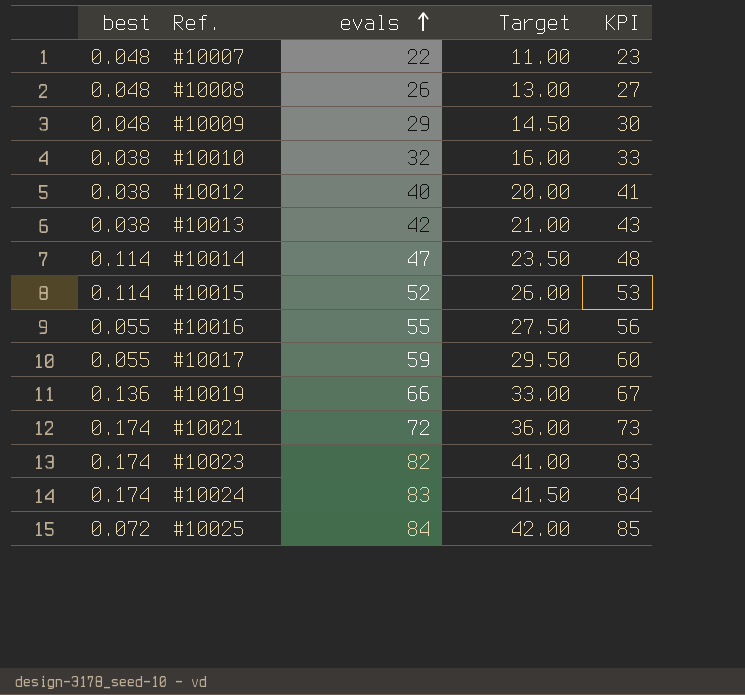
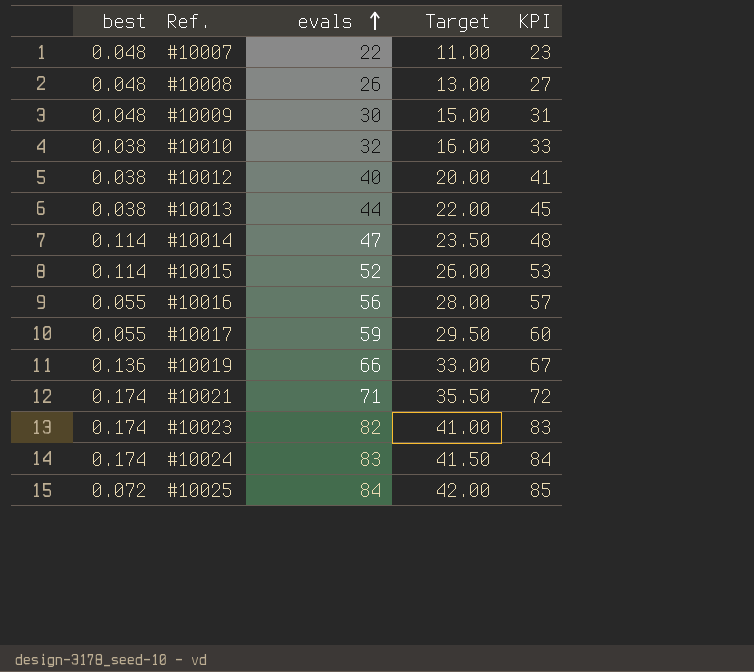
#10009 | evals: 29 -> 30
#10009 | Target: 14.50 -> 15.00
#10009 | KPI: 30 -> 31
#10013 | evals: 42 -> 44
#10013 | Target: 21.00 -> 22.00
#10013 | KPI: 43 -> 45
#10016 | evals: 55 -> 56
#10016 | Target: 27.50 -> 28.00
#10016 | KPI: 56 -> 57
#10021 | evals: 72 -> 71
#10021 | Target: 36.00 -> 35.50
#10021 | KPI: 73 -> 72

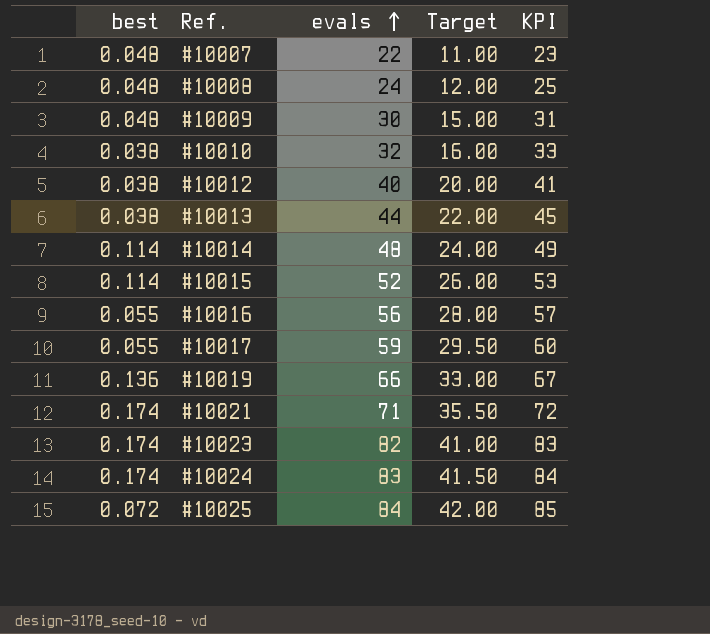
#10008 | evals: 26 -> 24
#10008 | Target: 13.00 -> 12.00
#10008 | KPI: 27 -> 25
#10014 | evals: 47 -> 48
#10014 | Target: 23.50 -> 24.00
#10014 | KPI: 48 -> 49

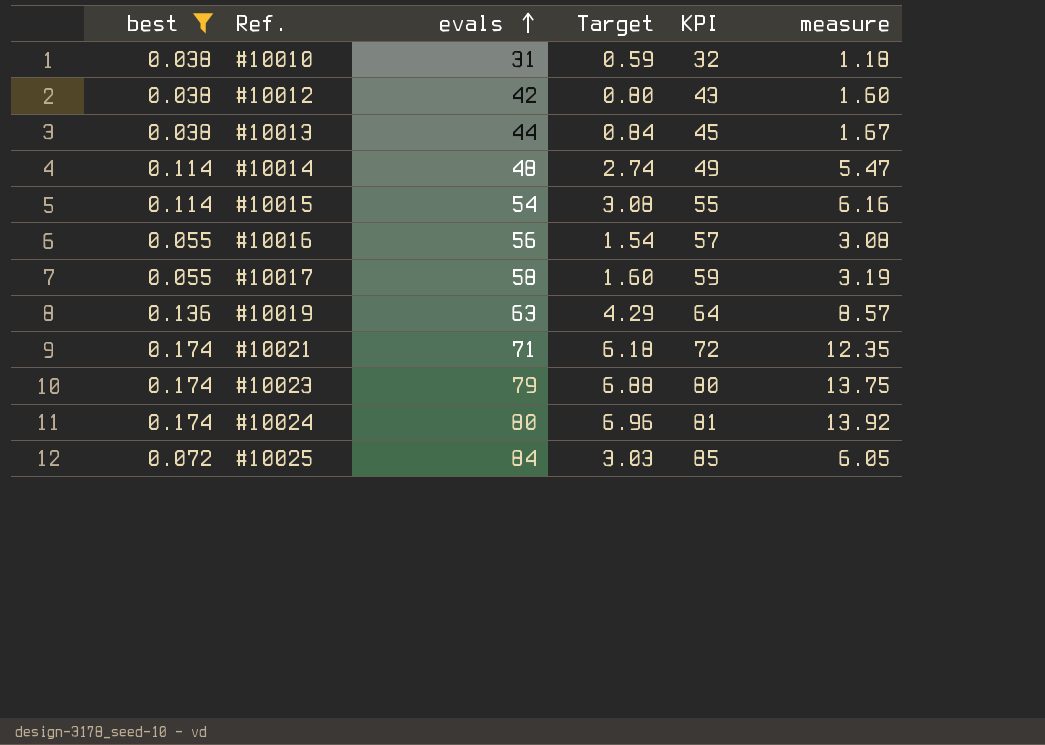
filter: none -> best != 0.048
column Target | formula: [evals] * 0.5 -> [measure] * 0.5
column measure | formula: none -> [best] * [evals]
#10010 | evals: 32 -> 31
#10010 | KPI: 33 -> 32
#10012 | evals: 40 -> 42
#10012 | KPI: 41 -> 43
#10015 | evals: 52 -> 54
#10015 | KPI: 53 -> 55
#10017 | evals: 59 -> 58
#10017 | KPI: 60 -> 59
#10019 | evals: 66 -> 63
#10019 | KPI: 67 -> 64
#10023 | evals: 82 -> 79
#10023 | KPI: 83 -> 80
#10024 | evals: 83 -> 80
#10024 | KPI: 84 -> 81

